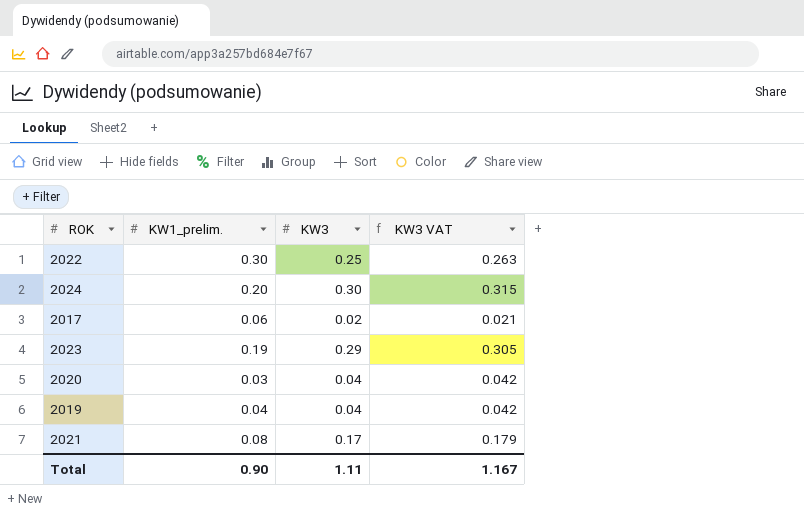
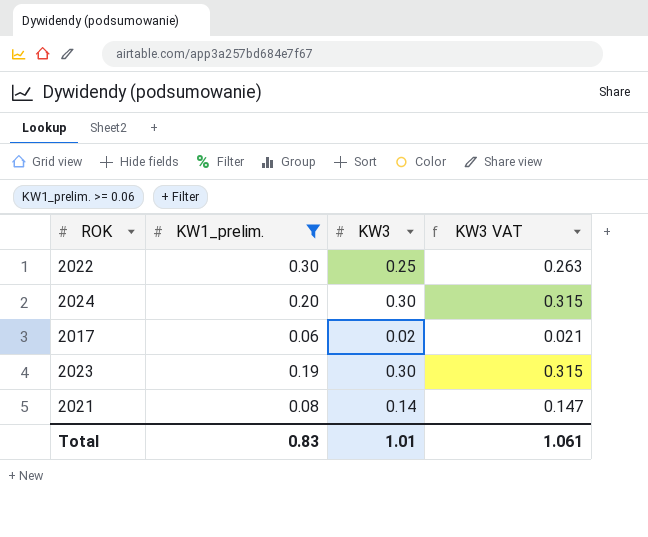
filter: none -> KW1_prelim. >= 0.06
2023 | KW3: 0.29 -> 0.30
2023 | KW3 VAT: 0.305 -> 0.315
2021 | KW3: 0.17 -> 0.14
2021 | KW3 VAT: 0.179 -> 0.147
Total | KW1_prelim.: 0.90 -> 0.83
Total | KW3: 1.11 -> 1.01
Total | KW3 VAT: 1.167 -> 1.061

